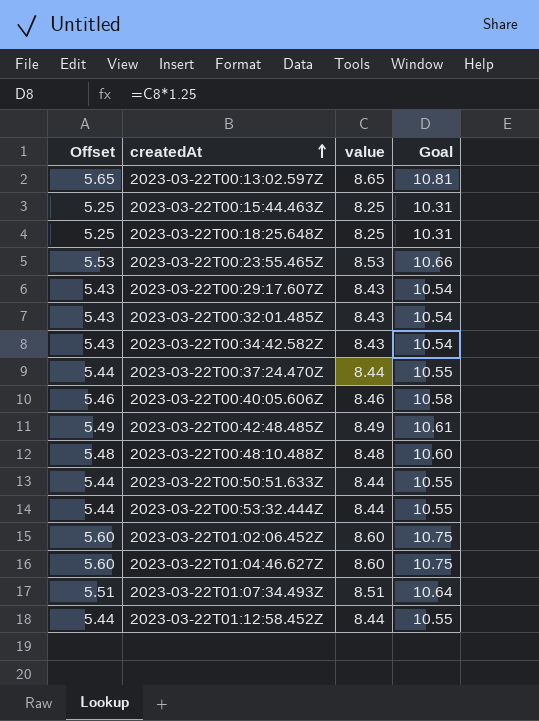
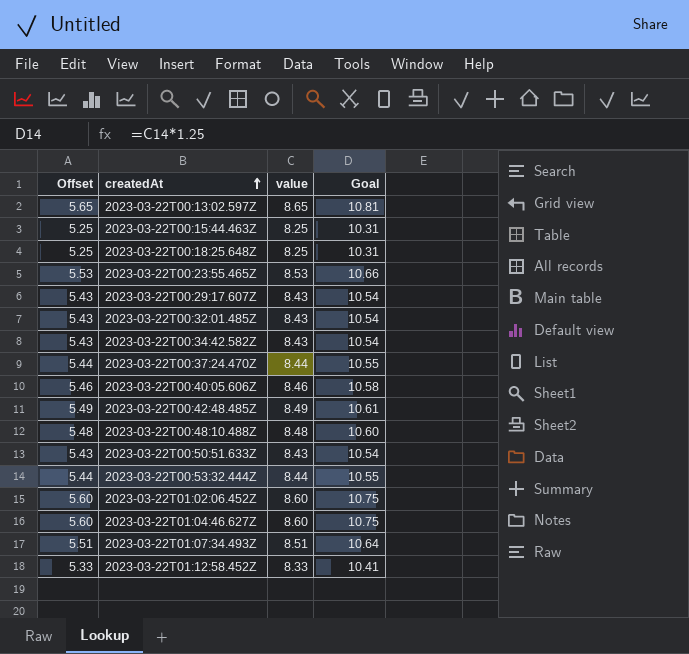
2023-03-22T00:50:51.633Z | Offset: 5.44 -> 5.43
2023-03-22T00:50:51.633Z | value: 8.44 -> 8.43
2023-03-22T00:50:51.633Z | Goal: 10.55 -> 10.54
2023-03-22T01:12:58.452Z | Offset: 5.44 -> 5.33
2023-03-22T01:12:58.452Z | value: 8.44 -> 8.33
2023-03-22T01:12:58.452Z | Goal: 10.55 -> 10.41

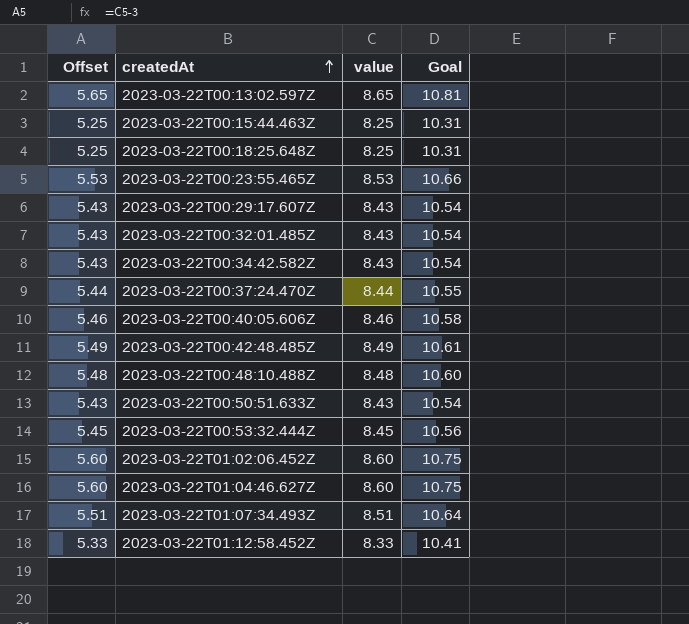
2023-03-22T00:53:32.444Z | Offset: 5.44 -> 5.45
2023-03-22T00:53:32.444Z | value: 8.44 -> 8.45
2023-03-22T00:53:32.444Z | Goal: 10.55 -> 10.56

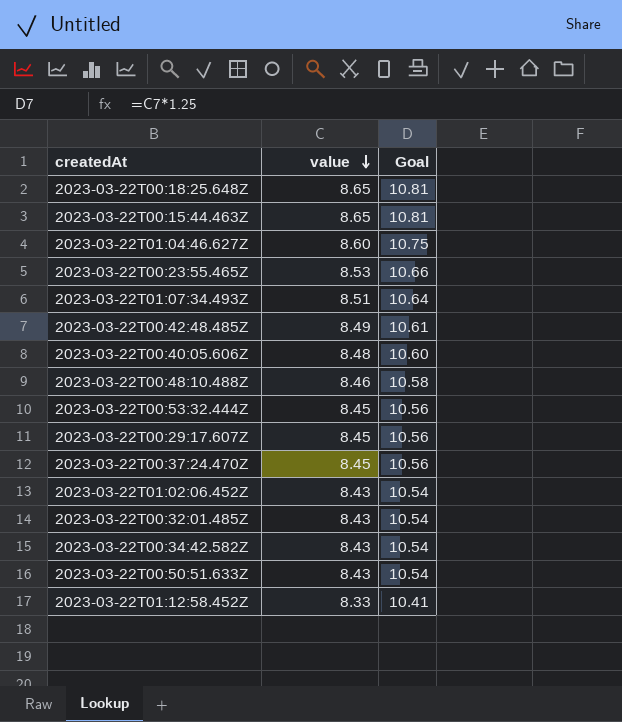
row order: createdAt ascending -> value descending
column Offset | formula: [value] - 3 -> none
row 2023-03-22T00:13:02.597Z: 5.65 | 8.65 | 10.81 -> none
2023-03-22T00:18:25.648Z | value: 8.25 -> 8.65
2023-03-22T00:18:25.648Z | Goal: 10.31 -> 10.81
2023-03-22T00:15:44.463Z | value: 8.25 -> 8.65
2023-03-22T00:15:44.463Z | Goal: 10.31 -> 10.81
2023-03-22T00:40:05.606Z | value: 8.46 -> 8.48
2023-03-22T00:40:05.606Z | Goal: 10.58 -> 10.60
2023-03-22T00:48:10.488Z | value: 8.48 -> 8.46
2023-03-22T00:48:10.488Z | Goal: 10.60 -> 10.58
2023-03-22T00:29:17.607Z | value: 8.43 -> 8.45
2023-03-22T00:29:17.607Z | Goal: 10.54 -> 10.56
2023-03-22T00:37:24.470Z | value: 8.44 -> 8.45
2023-03-22T00:37:24.470Z | Goal: 10.55 -> 10.56
2023-03-22T01:02:06.452Z | value: 8.60 -> 8.43
2023-03-22T01:02:06.452Z | Goal: 10.75 -> 10.54

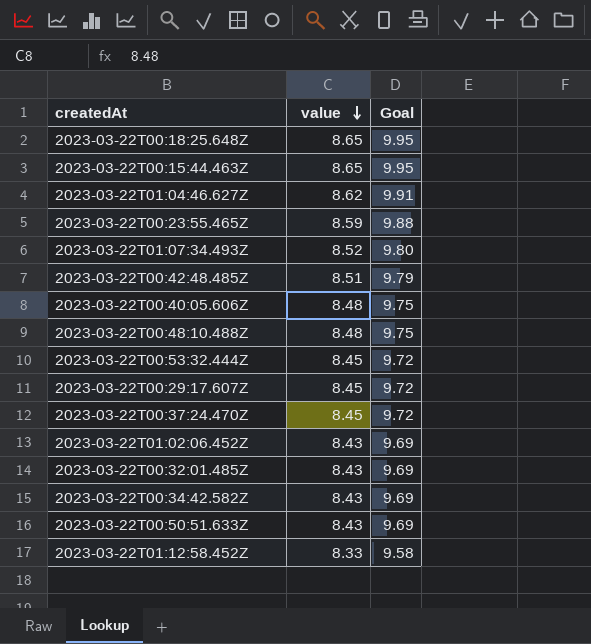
column Goal | formula: [value] * 1.25 -> [value] * 1.15
2023-03-22T01:04:46.627Z | value: 8.60 -> 8.62
2023-03-22T00:23:55.465Z | value: 8.53 -> 8.59
2023-03-22T01:07:34.493Z | value: 8.51 -> 8.52
2023-03-22T00:42:48.485Z | value: 8.49 -> 8.51
2023-03-22T00:48:10.488Z | value: 8.46 -> 8.48

